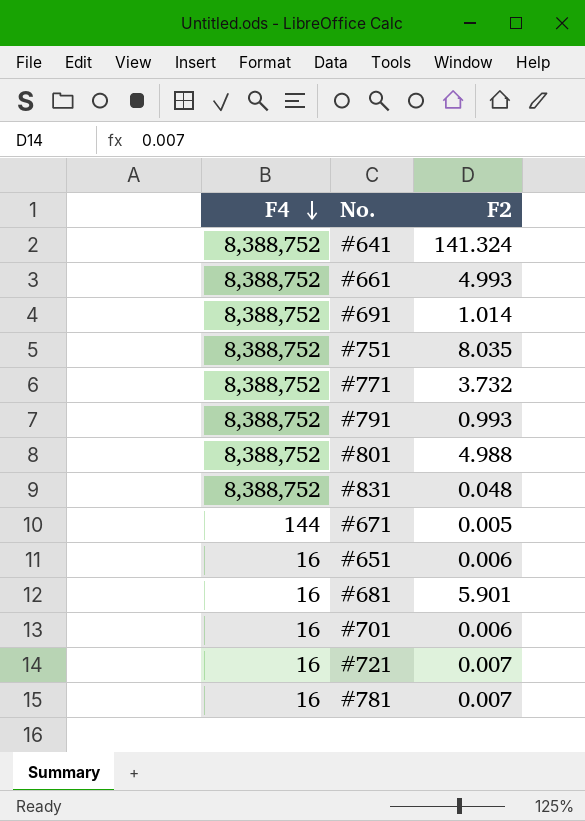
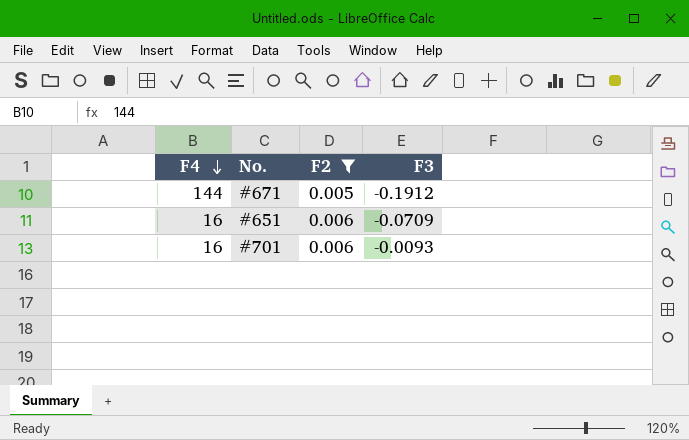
filter: none -> F2 <= 0.006
column F3 | position: none -> 4

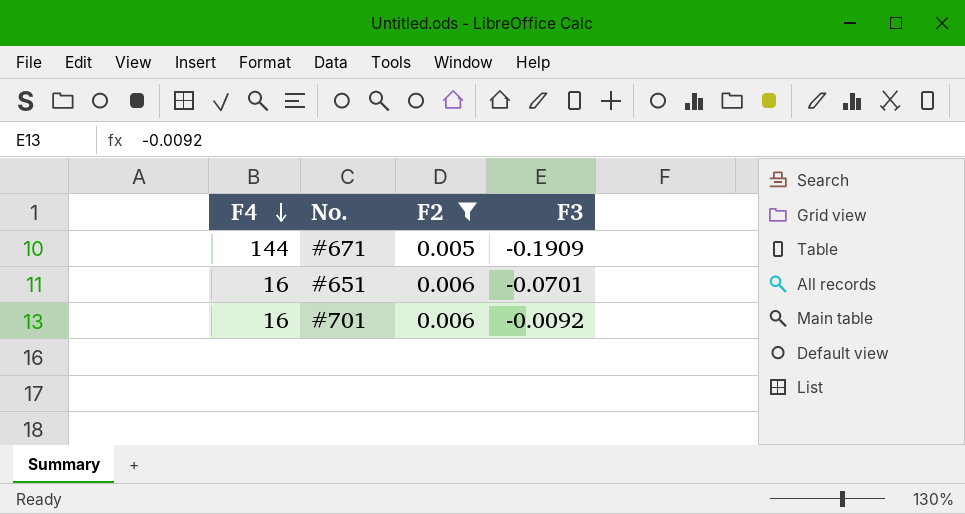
#671 | F3: -0.1912 -> -0.1909
#651 | F3: -0.0709 -> -0.0701
#701 | F3: -0.0093 -> -0.0092

